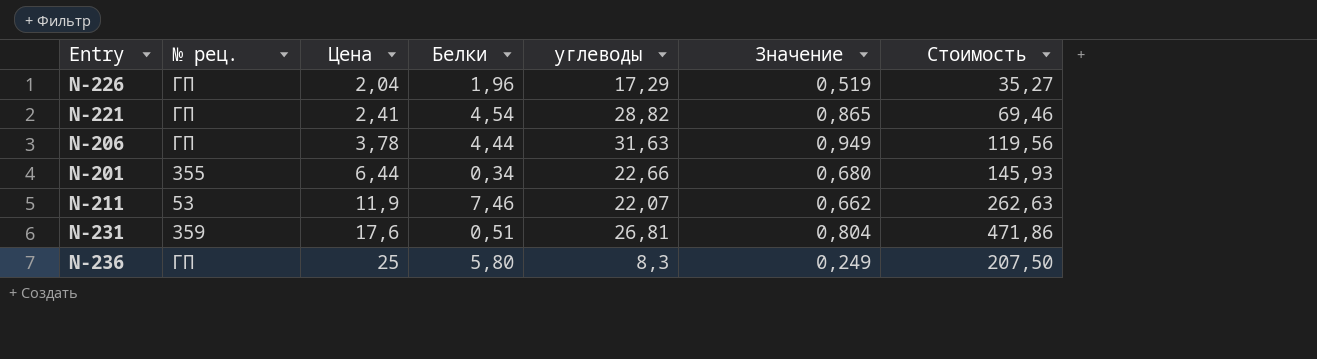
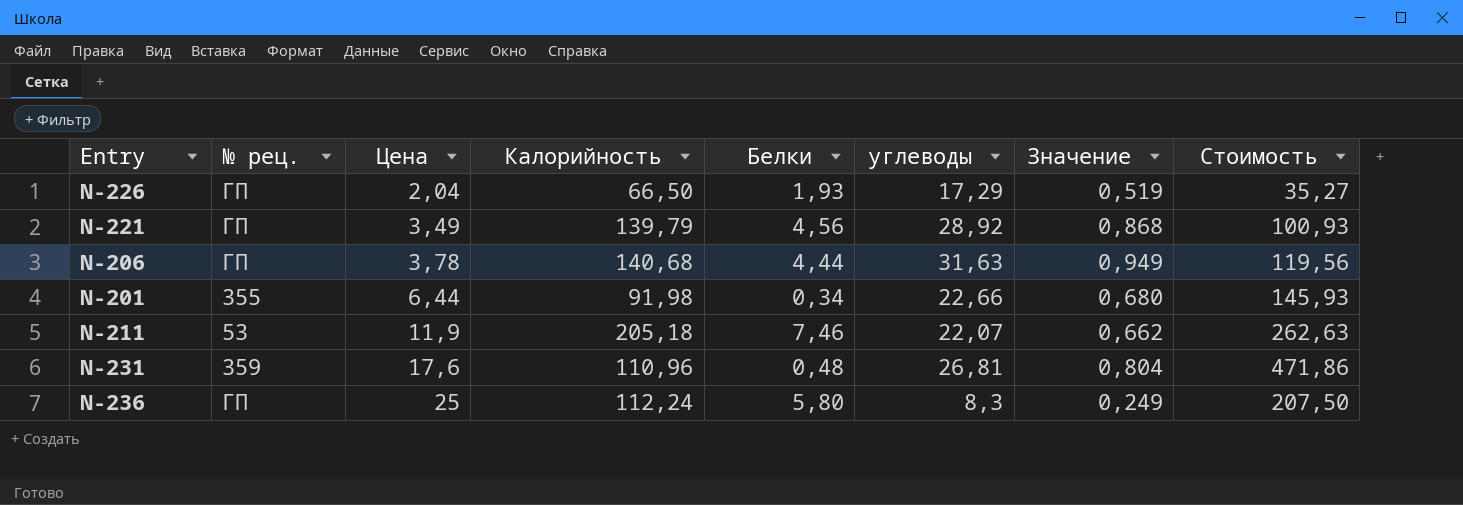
column Калорийность | position: none -> 4
N-226 | Белки: 1,96 -> 1,93
N-221 | Цена: 2,41 -> 3,49
N-221 | Белки: 4,54 -> 4,56
N-221 | углеводы: 28,82 -> 28,92
N-221 | Значение: 0,865 -> 0,868
N-221 | Стоимость: 69,46 -> 100,93
N-231 | Белки: 0,51 -> 0,48

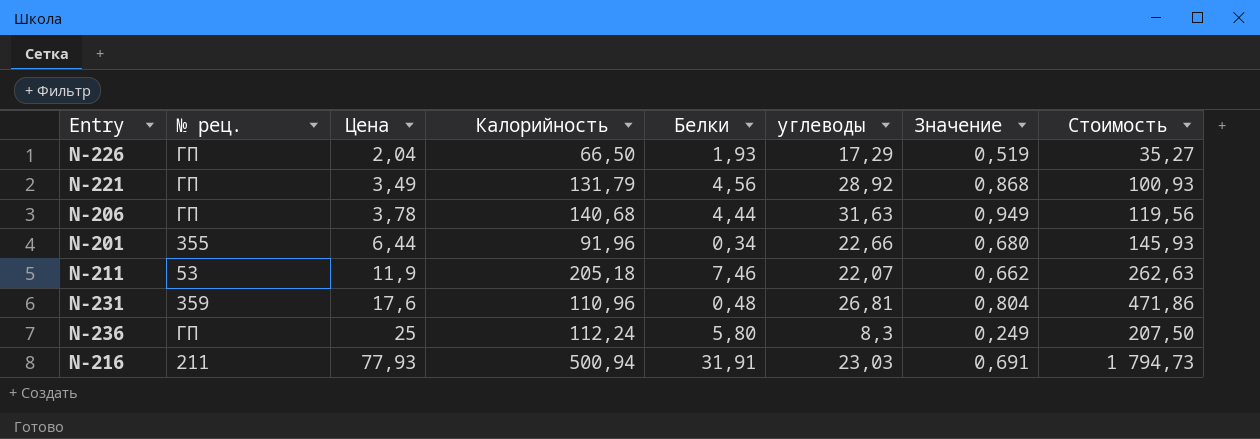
N-221 | Калорийность: 139,79 -> 131,79
N-201 | Калорийность: 91,98 -> 91,96
row N-216: none -> 211 | 77,93 | 500,94 | 31,91 | 23,03 | 0,691 | 1 794,73

